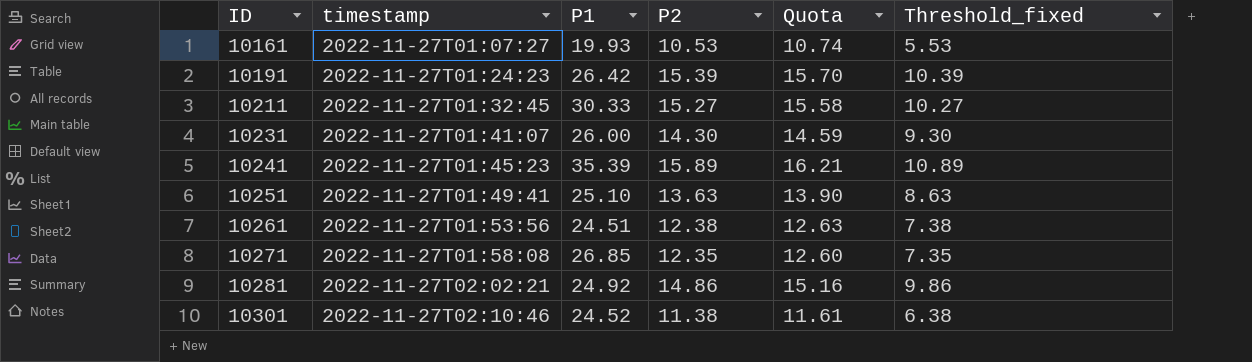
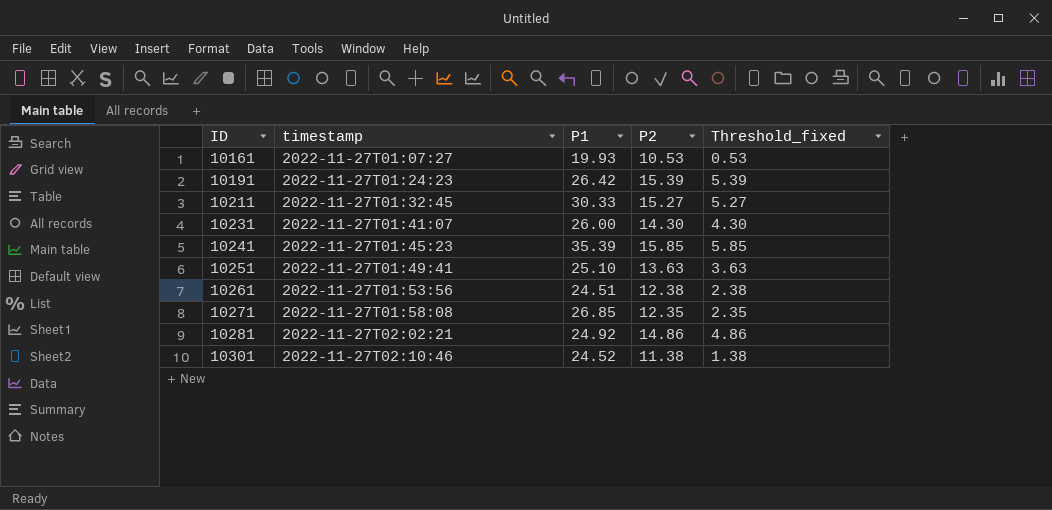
column Quota | formula: [P2] * 1.02 -> none
column Threshold_fixed | formula: [P2] - 5 -> [P2] - 10
10241 | P2: 15.89 -> 15.85

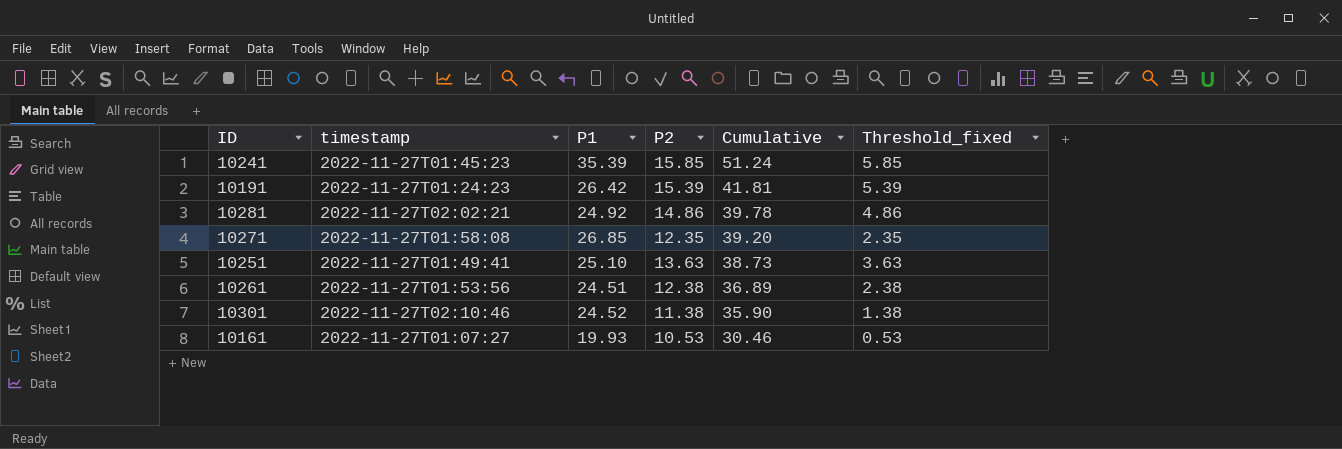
row order: ID ascending -> Cumulative descending
column Cumulative | formula: none -> [P1] + [P2]
row 10211: 2022-11-27T01:32:45 | 30.33 | 15.27 | 5.27 -> none
row 10231: 2022-11-27T01:41:07 | 26.00 | 14.30 | 4.30 -> none

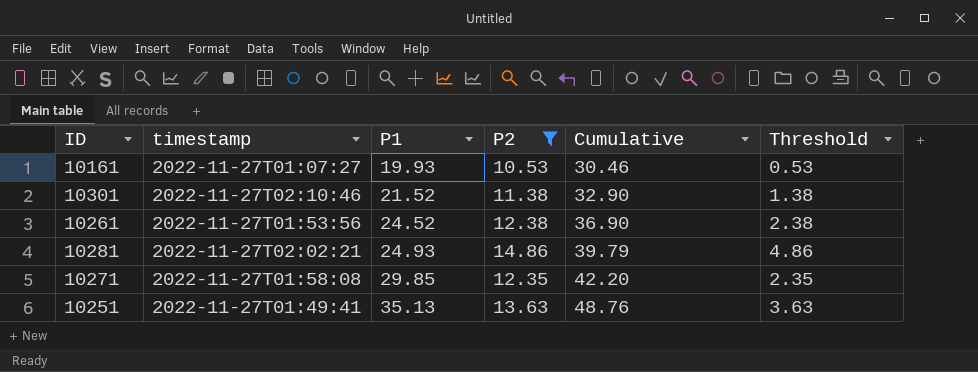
filter: none -> P2 <= 14.86
row order: Cumulative descending -> P1 ascending
column name: Threshold_fixed -> Threshold
10301 | P1: 24.52 -> 21.52
10301 | Cumulative: 35.90 -> 32.90
10261 | P1: 24.51 -> 24.52
10261 | Cumulative: 36.89 -> 36.90
10281 | P1: 24.92 -> 24.93
10281 | Cumulative: 39.78 -> 39.79
10271 | P1: 26.85 -> 29.85
10271 | Cumulative: 39.20 -> 42.20
10251 | P1: 25.10 -> 35.13
10251 | Cumulative: 38.73 -> 48.76

